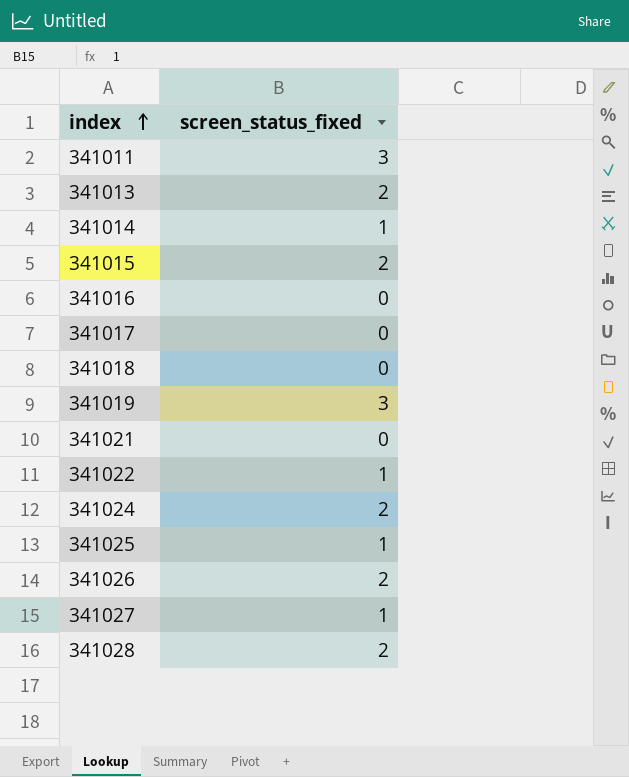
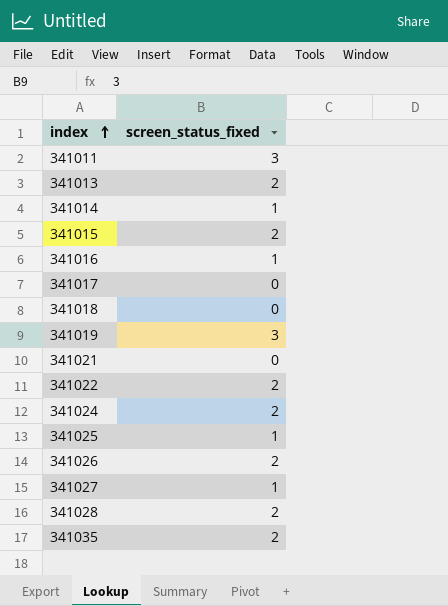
341016 | screen_status_fixed: 0 -> 1
341022 | screen_status_fixed: 1 -> 2
row 341035: none -> 2

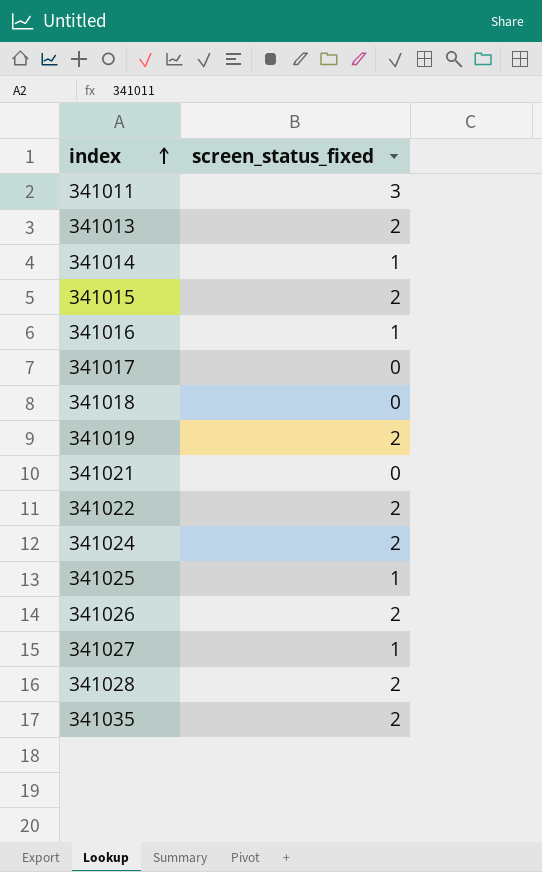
341019 | screen_status_fixed: 3 -> 2

